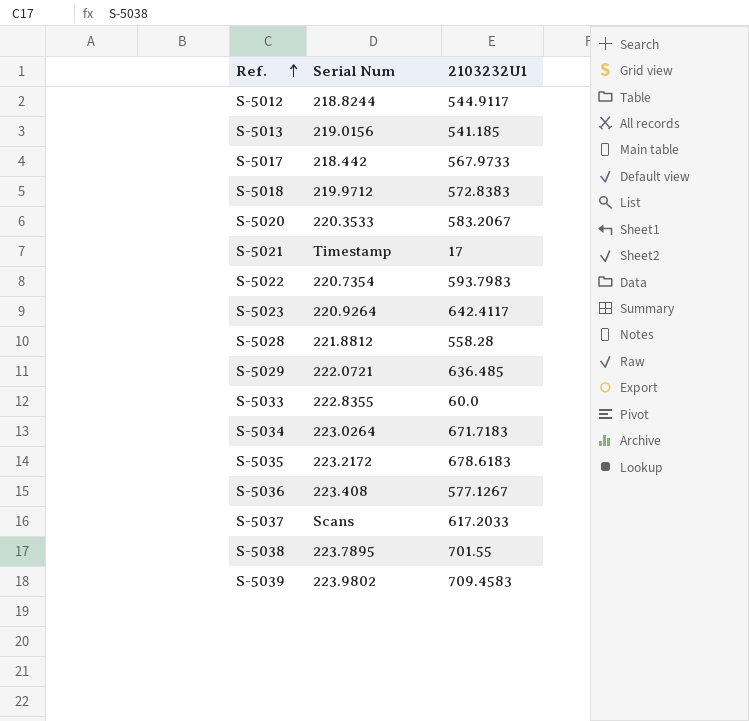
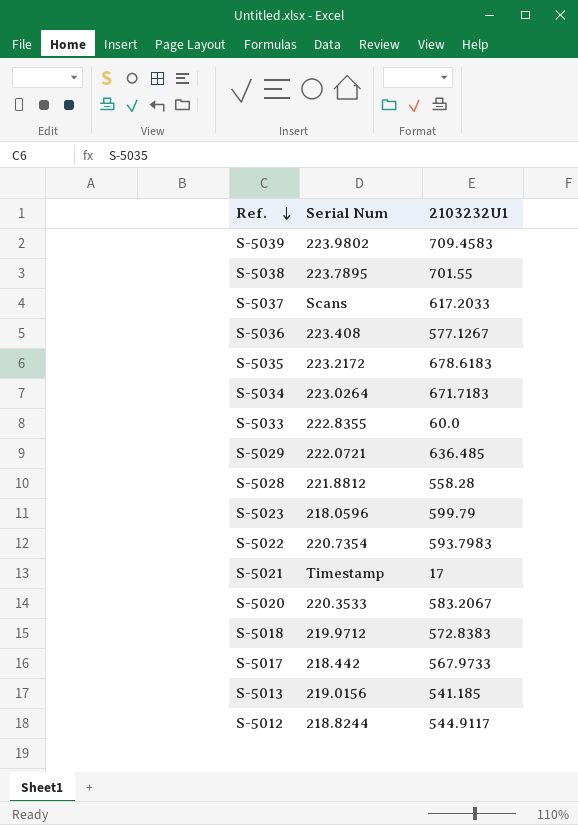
row order: Ref. ascending -> Ref. descending
S-5023 | Serial Num: 220.9264 -> 218.0596
S-5023 | 2103232U1: 642.4117 -> 599.79

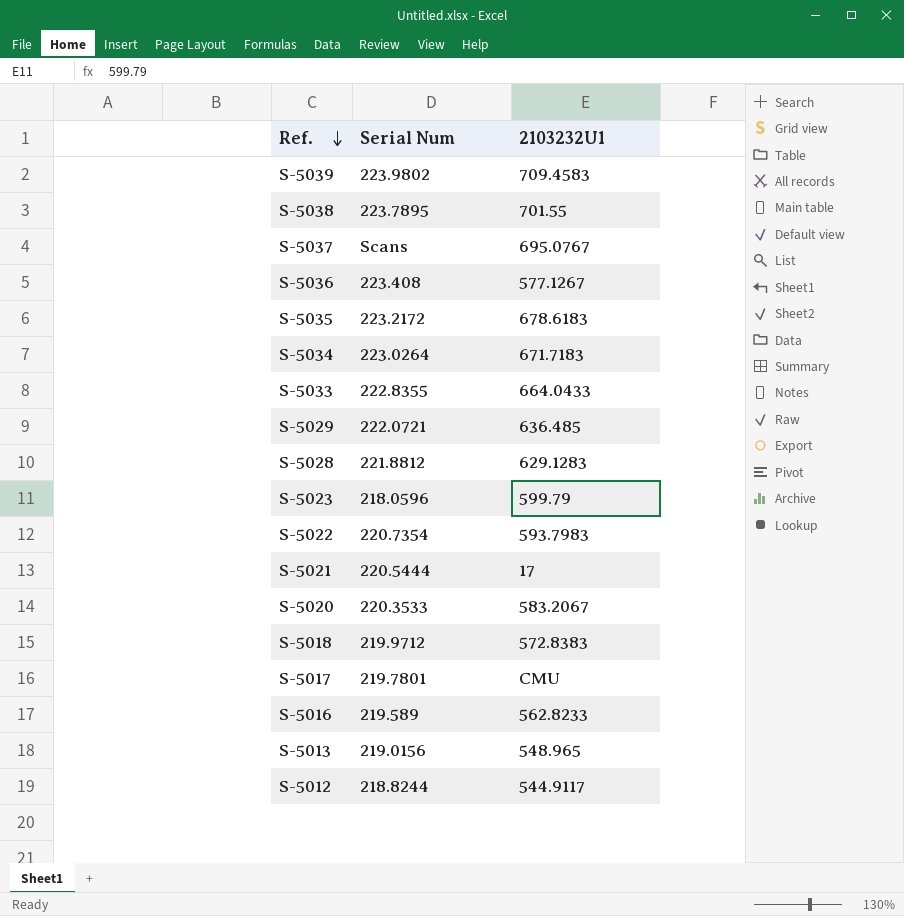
S-5037 | 2103232U1: 617.2033 -> 695.0767
S-5033 | 2103232U1: 60.0 -> 664.0433
S-5028 | 2103232U1: 558.28 -> 629.1283
S-5021 | Serial Num: Timestamp -> 220.5444
S-5017 | Serial Num: 218.442 -> 219.7801
S-5017 | 2103232U1: 567.9733 -> CMU
row S-5016: none -> 219.589 | 562.8233
S-5013 | 2103232U1: 541.185 -> 548.965

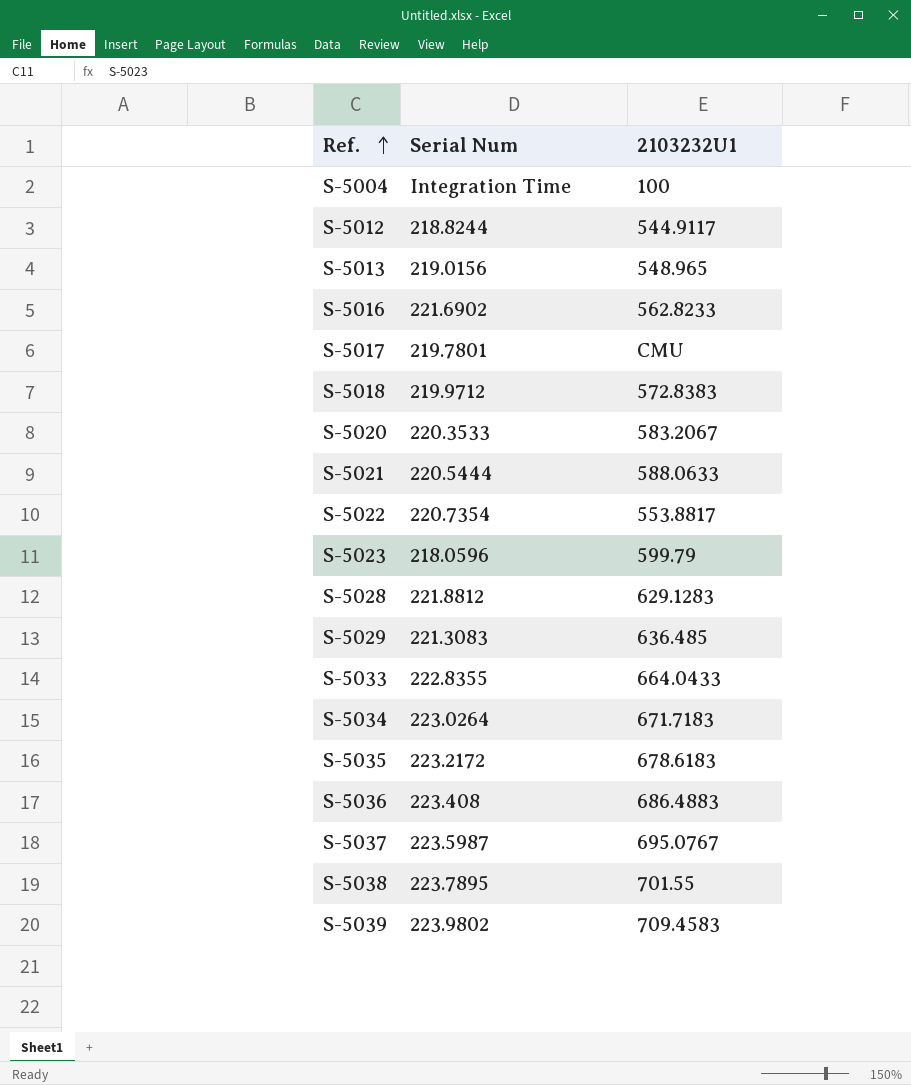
row order: Ref. descending -> Ref. ascending
row S-5004: none -> Integration Time | 100
S-5016 | Serial Num: 219.589 -> 221.6902
S-5021 | 2103232U1: 17 -> 588.0633
S-5022 | 2103232U1: 593.7983 -> 553.8817
S-5029 | Serial Num: 222.0721 -> 221.3083
S-5036 | 2103232U1: 577.1267 -> 686.4883
S-5037 | Serial Num: Scans -> 223.5987

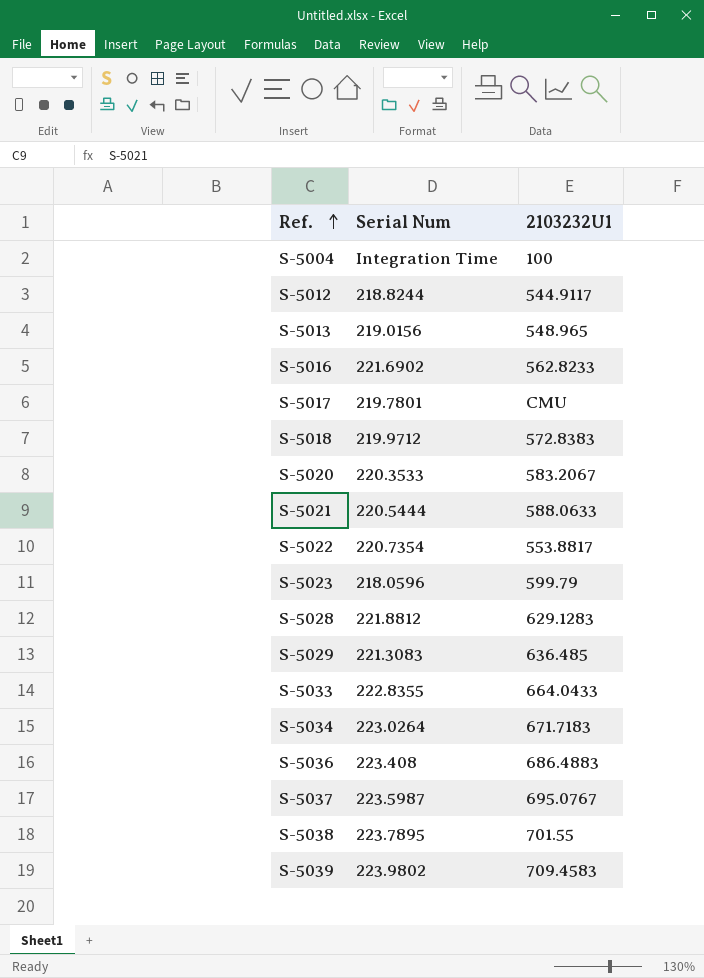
row S-5035: 223.2172 | 678.6183 -> none

